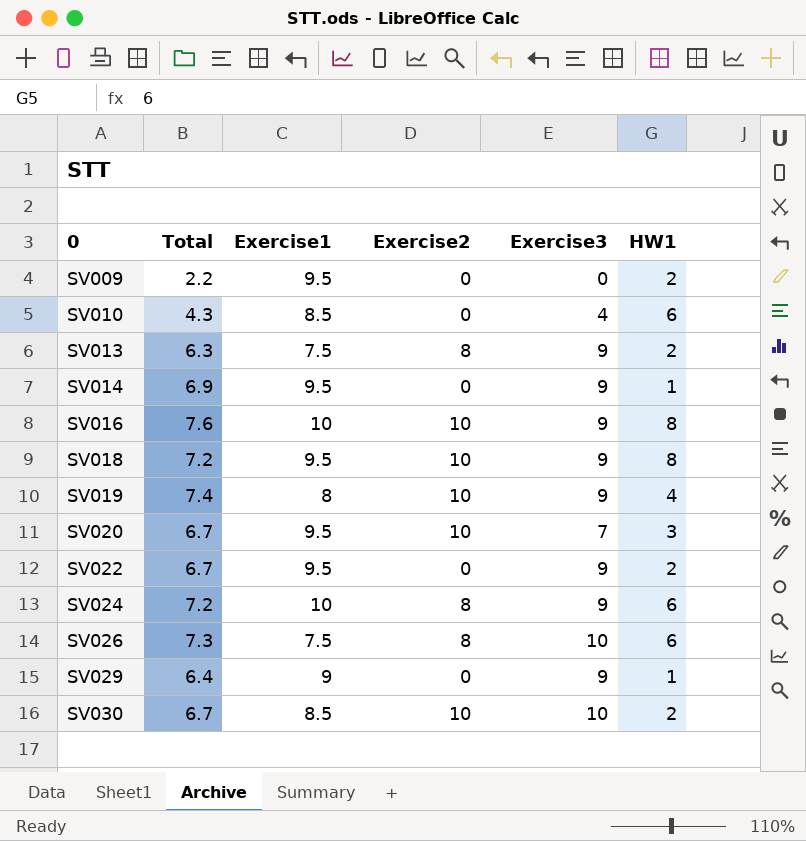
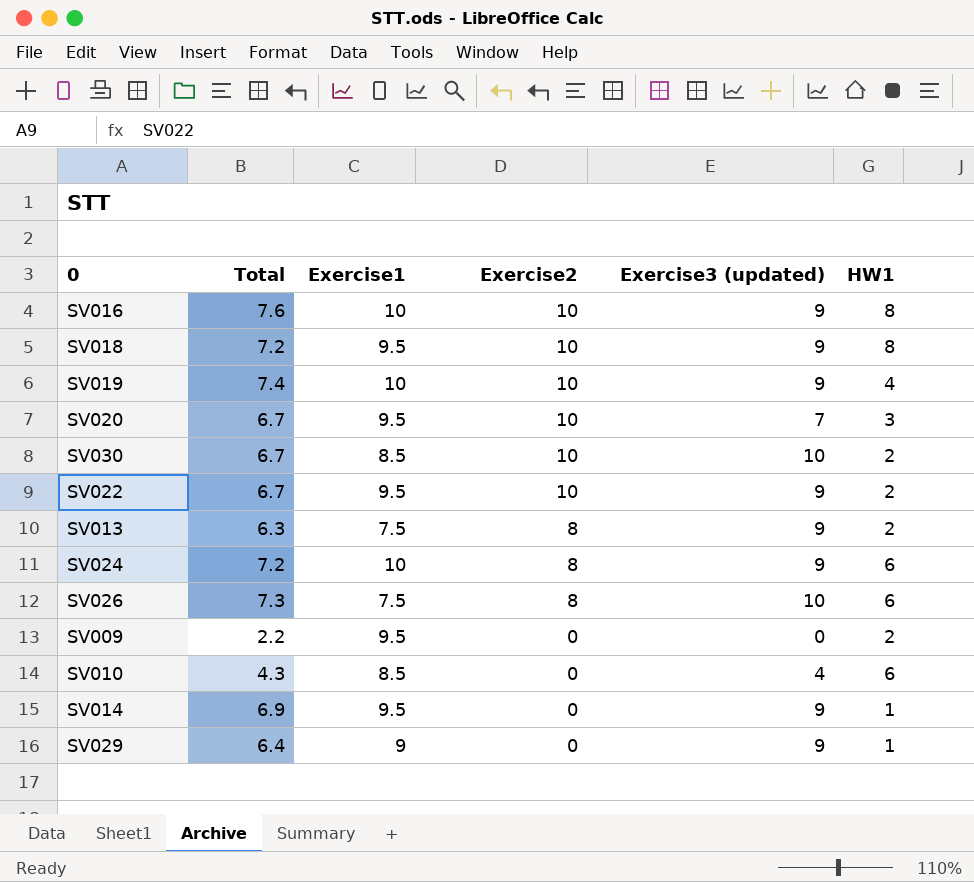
row order: 0 ascending -> Exercise2 descending
column name: Exercise3 -> Exercise3 (updated)
SV019 | Exercise1: 8 -> 10
SV022 | Exercise2: 0 -> 10

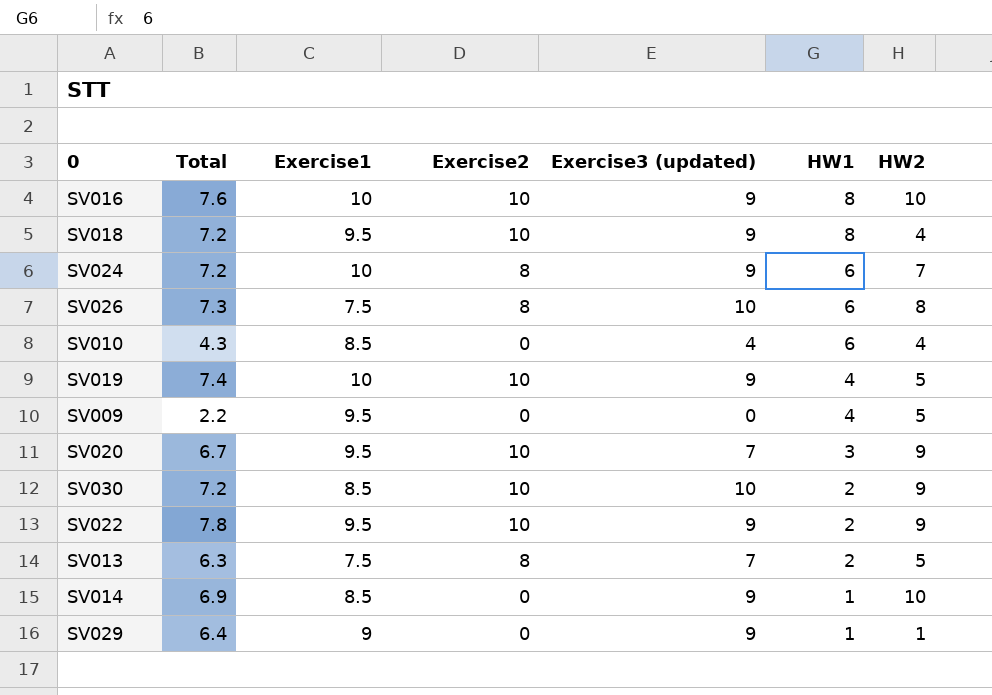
row order: Exercise2 descending -> HW1 descending
column HW2 | position: none -> 7
SV009 | HW1: 2 -> 4
SV030 | Total: 6.7 -> 7.2
SV022 | Total: 6.7 -> 7.8
SV013 | Exercise3 (updated): 9 -> 7
SV014 | Exercise1: 9.5 -> 8.5

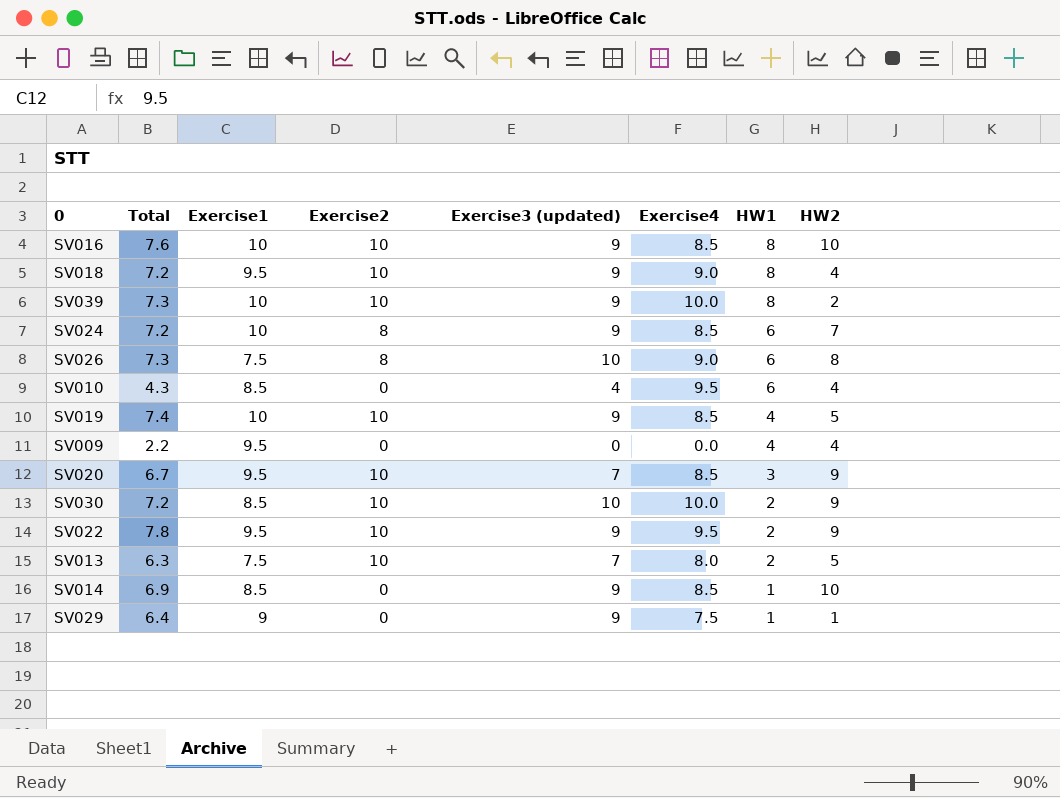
column Exercise4 | position: none -> 6
row SV039: none -> 7.3 | 10 | 10 | 9 | 10.0 | 8 | 2
SV009 | HW2: 5 -> 4
SV013 | Exercise2: 8 -> 10

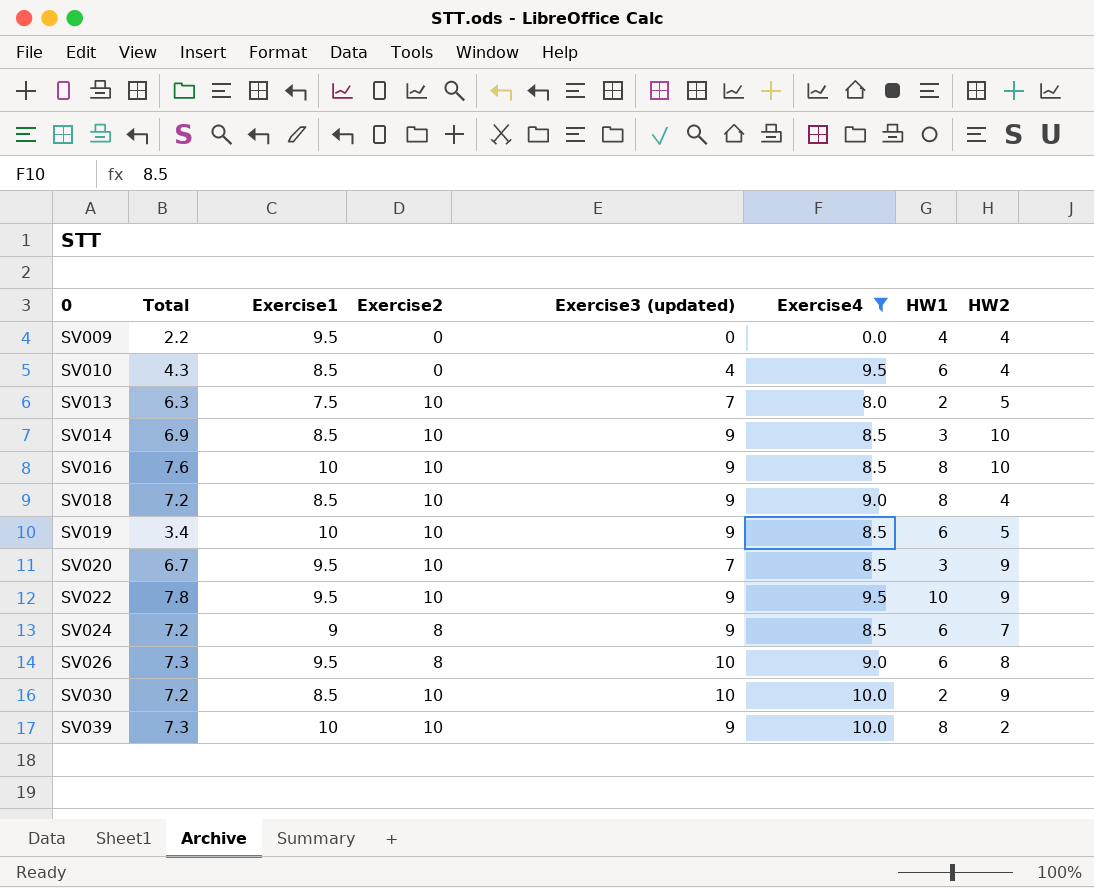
filter: none -> Exercise4 != 7.5
row order: HW1 descending -> 0 ascending
SV014 | Exercise2: 0 -> 10
SV014 | HW1: 1 -> 3
SV018 | Exercise1: 9.5 -> 8.5
SV019 | Total: 7.4 -> 3.4
SV019 | HW1: 4 -> 6
SV022 | HW1: 2 -> 10
SV024 | Exercise1: 10 -> 9
SV026 | Exercise1: 7.5 -> 9.5

